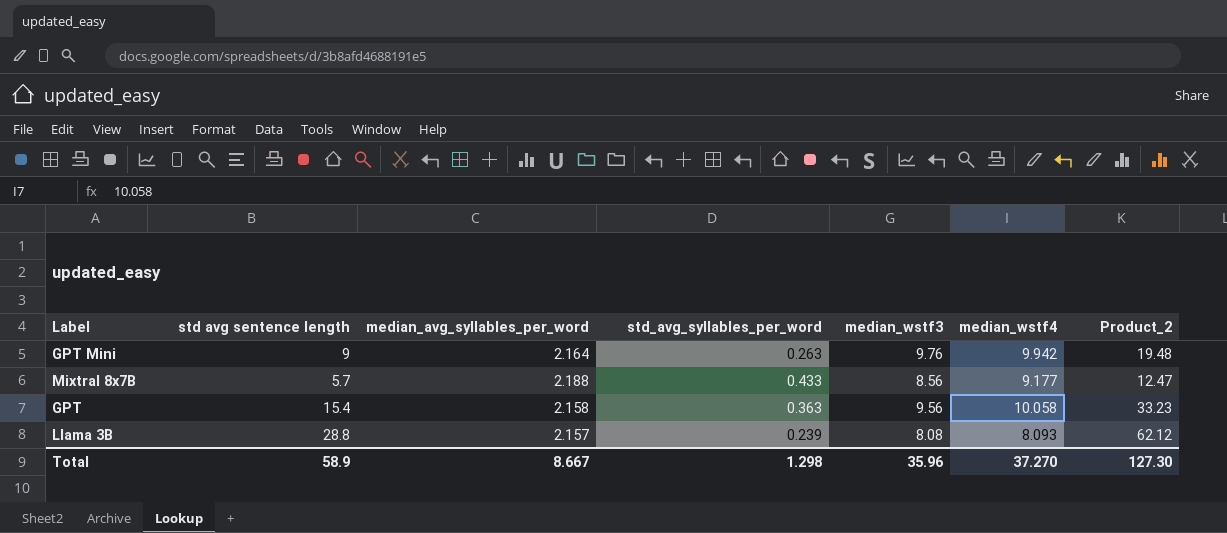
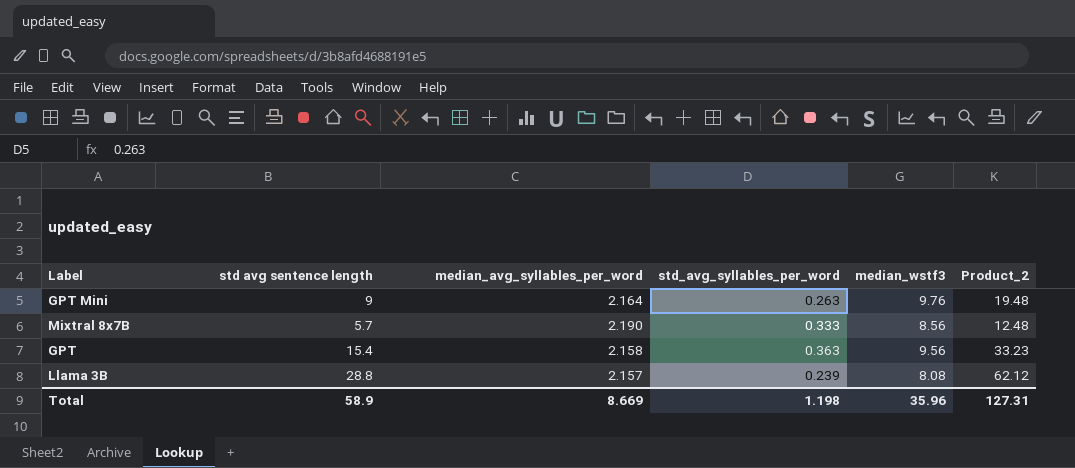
column median_wstf4 | position: 6 -> none
Mixtral 8x7B | median_avg_syllables_per_word: 2.188 -> 2.190
Mixtral 8x7B | std_avg_syllables_per_word: 0.433 -> 0.333
Mixtral 8x7B | Product_2: 12.47 -> 12.48
Total | median_avg_syllables_per_word: 8.667 -> 8.669
Total | std_avg_syllables_per_word: 1.298 -> 1.198
Total | Product_2: 127.30 -> 127.31

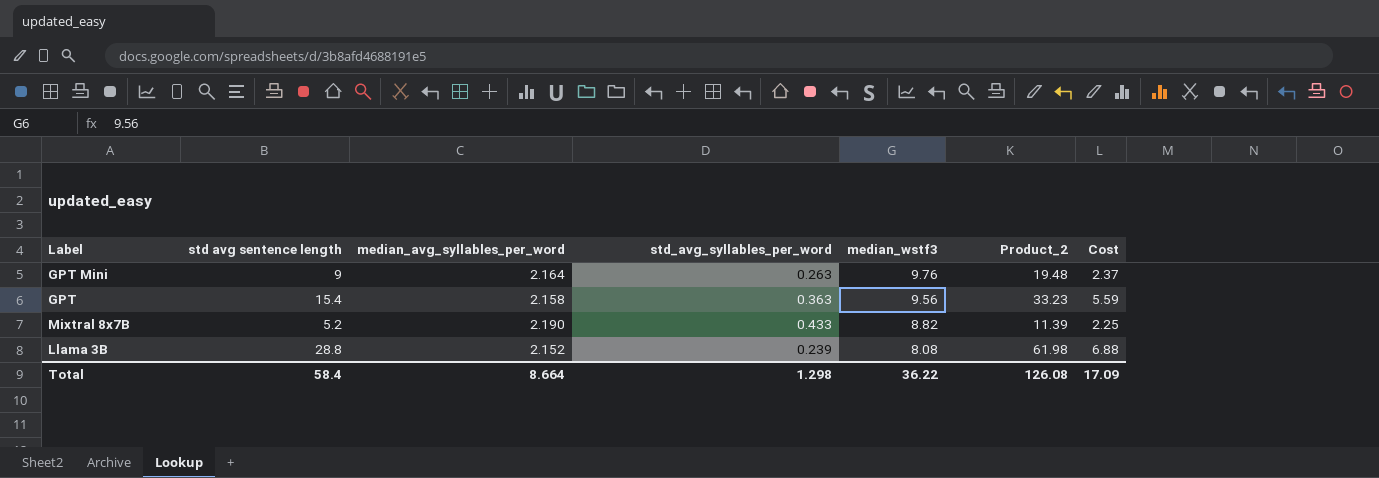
row order: none -> median_wstf3 descending
column Cost | formula: none -> [std avg sentence length] * [std_avg_syllables_per_word]
Mixtral 8x7B | std avg sentence length: 5.7 -> 5.2
Mixtral 8x7B | std_avg_syllables_per_word: 0.333 -> 0.433
Mixtral 8x7B | median_wstf3: 8.56 -> 8.82
Mixtral 8x7B | Product_2: 12.48 -> 11.39
Llama 3B | median_avg_syllables_per_word: 2.157 -> 2.152
Llama 3B | Product_2: 62.12 -> 61.98
Total | std avg sentence length: 58.9 -> 58.4
Total | median_avg_syllables_per_word: 8.669 -> 8.664
Total | std_avg_syllables_per_word: 1.198 -> 1.298
Total | median_wstf3: 35.96 -> 36.22
Total | Product_2: 127.31 -> 126.08

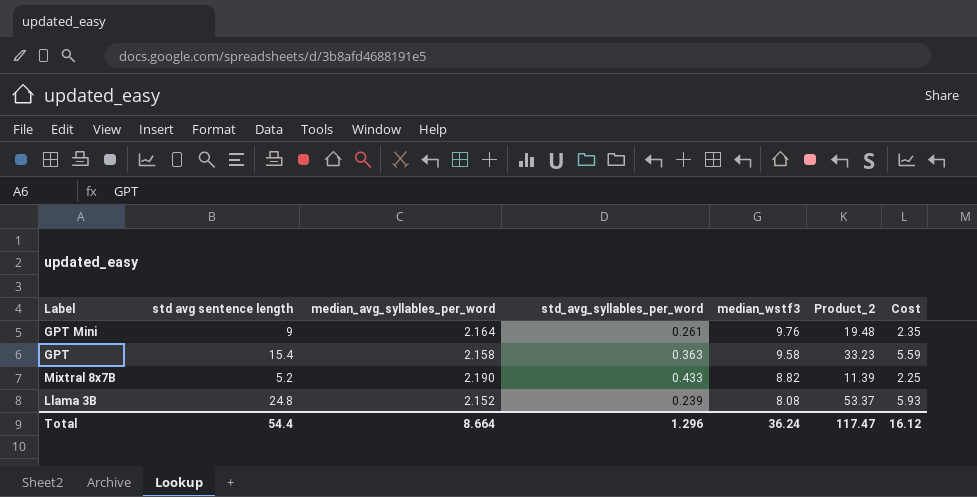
GPT Mini | std_avg_syllables_per_word: 0.263 -> 0.261
GPT Mini | Cost: 2.37 -> 2.35
GPT | median_wstf3: 9.56 -> 9.58
Llama 3B | std avg sentence length: 28.8 -> 24.8
Llama 3B | Product_2: 61.98 -> 53.37
Llama 3B | Cost: 6.88 -> 5.93
Total | std avg sentence length: 58.4 -> 54.4
Total | std_avg_syllables_per_word: 1.298 -> 1.296
Total | median_wstf3: 36.22 -> 36.24
Total | Product_2: 126.08 -> 117.47
Total | Cost: 17.09 -> 16.12

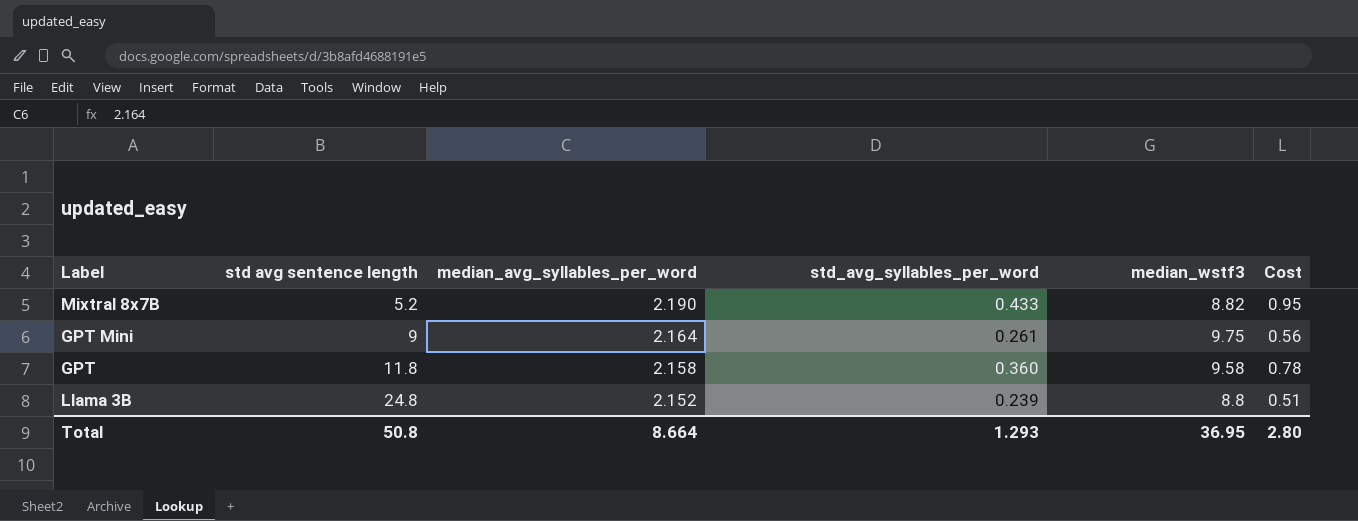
row order: median_wstf3 descending -> std avg sentence length ascending
column Product_2 | formula: [std avg sentence length] * [median_avg_syllables_per_word] -> none
column Cost | formula: [std avg sentence length] * [std_avg_syllables_per_word] -> [median_avg_syllables_per_word] * [std_avg_syllables_per_word]
GPT Mini | median_wstf3: 9.76 -> 9.75
GPT | std avg sentence length: 15.4 -> 11.8
GPT | std_avg_syllables_per_word: 0.363 -> 0.360
Llama 3B | median_wstf3: 8.08 -> 8.8
Total | std avg sentence length: 54.4 -> 50.8
Total | std_avg_syllables_per_word: 1.296 -> 1.293
Total | median_wstf3: 36.24 -> 36.95
Total | Cost: 16.12 -> 2.80

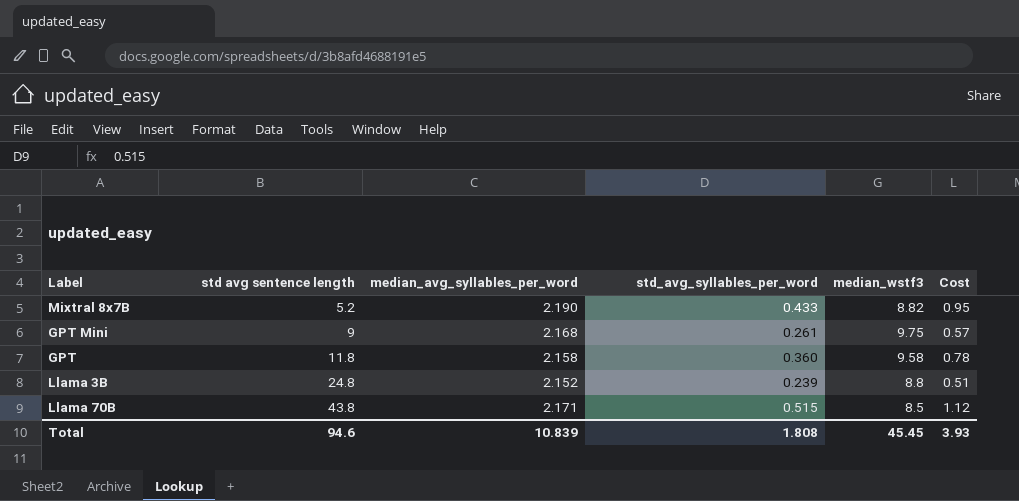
GPT Mini | median_avg_syllables_per_word: 2.164 -> 2.168
GPT Mini | Cost: 0.56 -> 0.57
row Llama 70B: none -> 43.8 | 2.171 | 0.515 | 8.5 | 1.12
Total | std avg sentence length: 50.8 -> 94.6
Total | median_avg_syllables_per_word: 8.664 -> 10.839
Total | std_avg_syllables_per_word: 1.293 -> 1.808
Total | median_wstf3: 36.95 -> 45.45
Total | Cost: 2.80 -> 3.93

